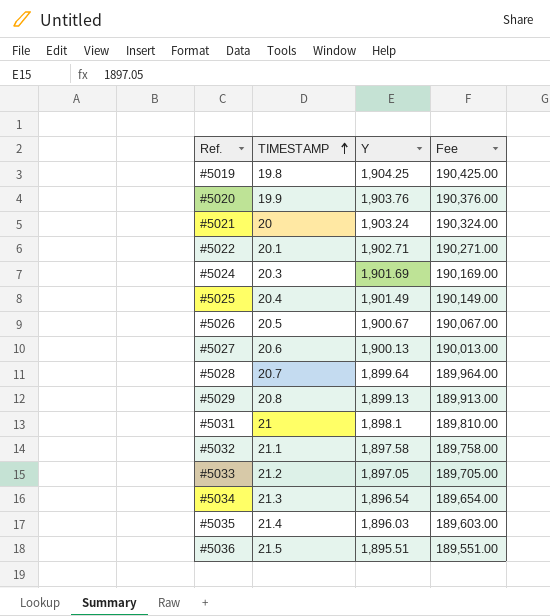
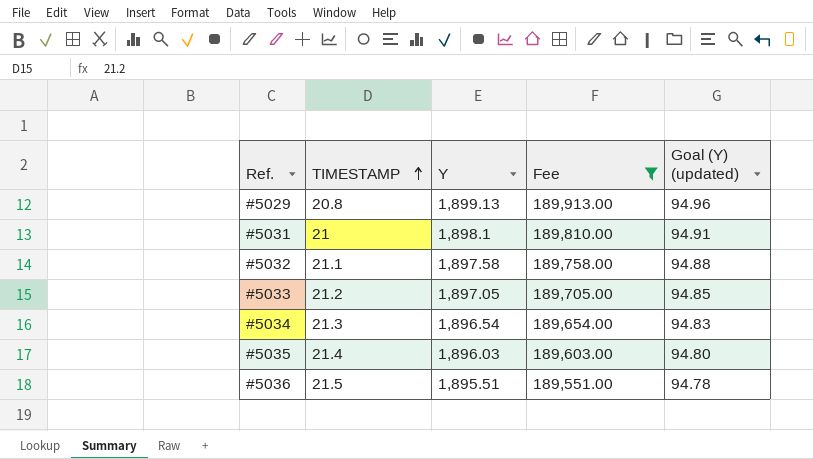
filter: none -> Fee <= 189,913.00
column Goal (Y) (updated) | formula: none -> [Y] * 0.05

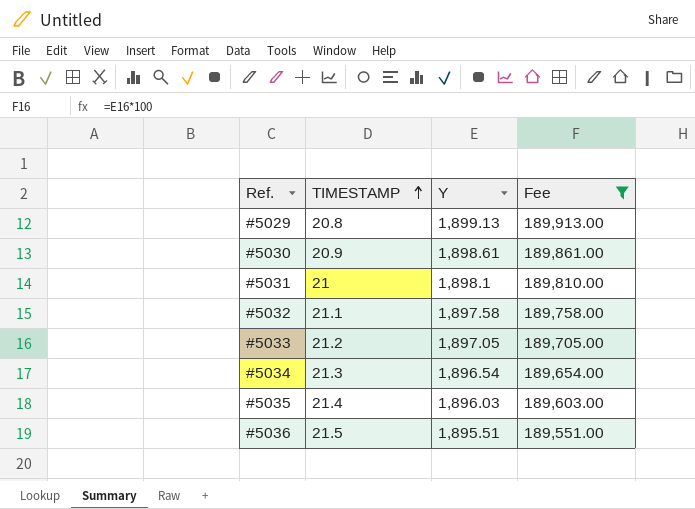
column Goal (Y) (updated) | formula: [Y] * 0.05 -> none
row #5030: none -> 20.9 | 1,898.61 | 189,861.00

